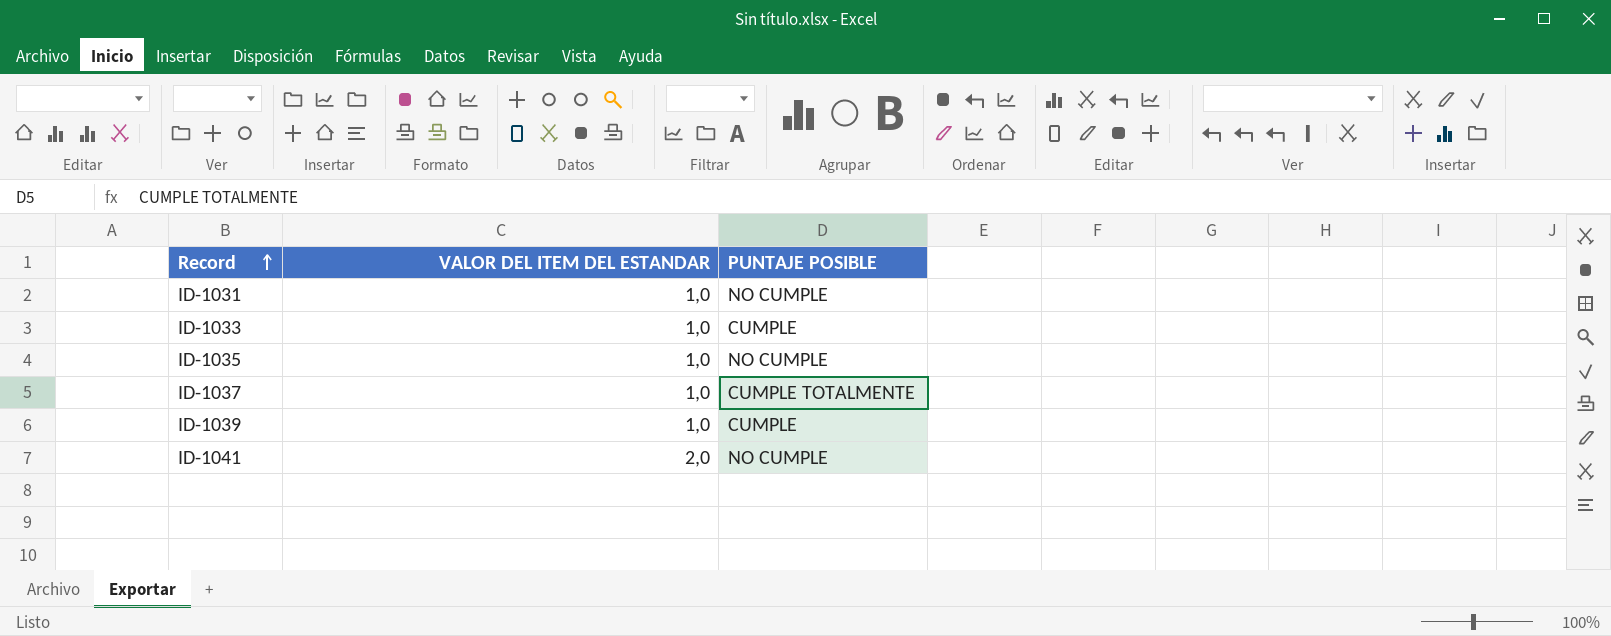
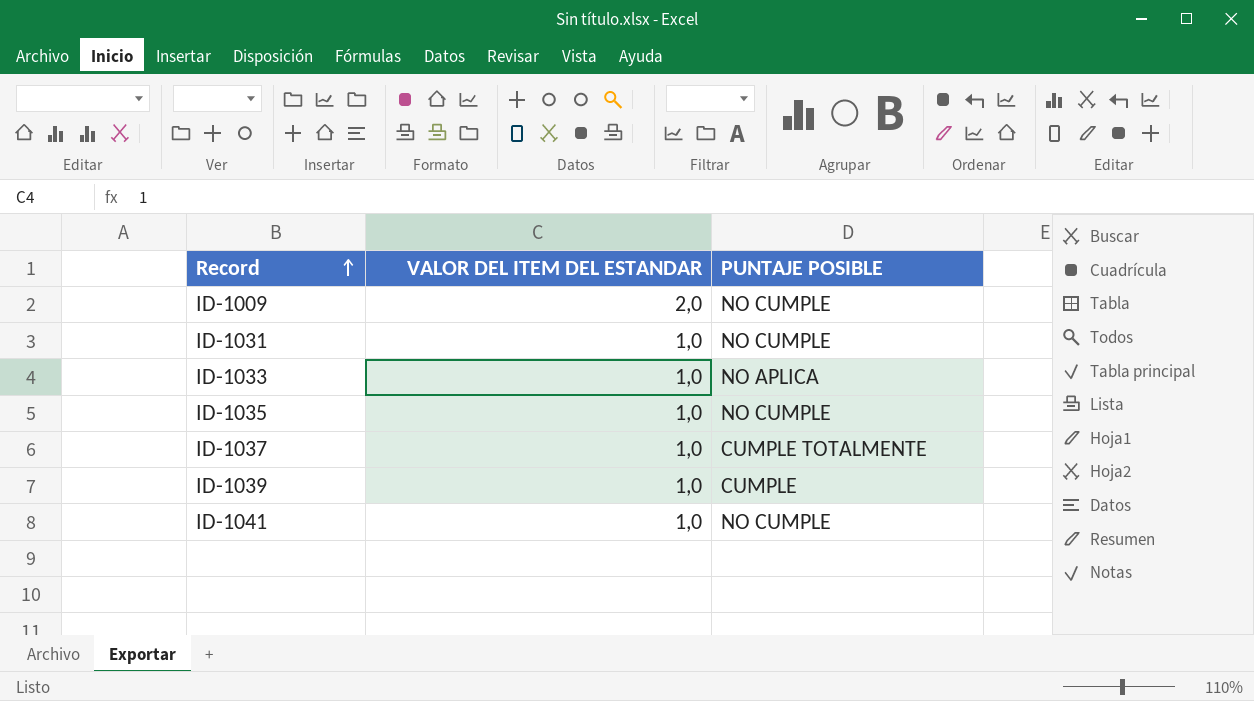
row ID-1009: none -> 2,0 | NO CUMPLE
ID-1033 | PUNTAJE POSIBLE: CUMPLE -> NO APLICA
ID-1041 | VALOR DEL ITEM DEL ESTANDAR: 2,0 -> 1,0

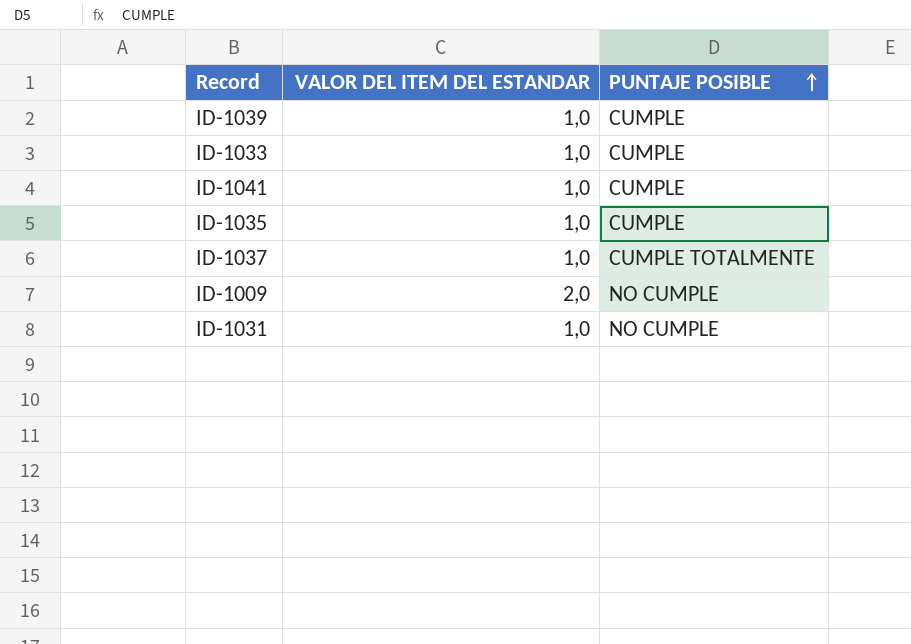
row order: Record ascending -> PUNTAJE POSIBLE ascending
ID-1033 | PUNTAJE POSIBLE: NO APLICA -> CUMPLE
ID-1041 | PUNTAJE POSIBLE: NO CUMPLE -> CUMPLE
ID-1035 | PUNTAJE POSIBLE: NO CUMPLE -> CUMPLE

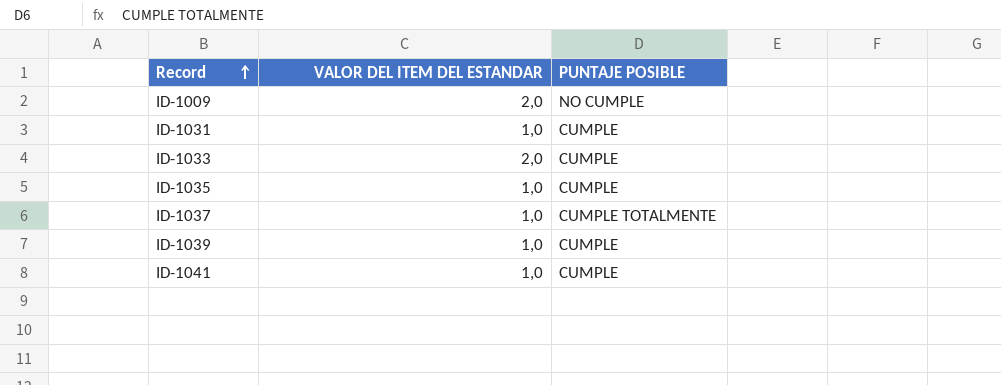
row order: PUNTAJE POSIBLE ascending -> Record ascending
ID-1031 | PUNTAJE POSIBLE: NO CUMPLE -> CUMPLE
ID-1033 | VALOR DEL ITEM DEL ESTANDAR: 1,0 -> 2,0

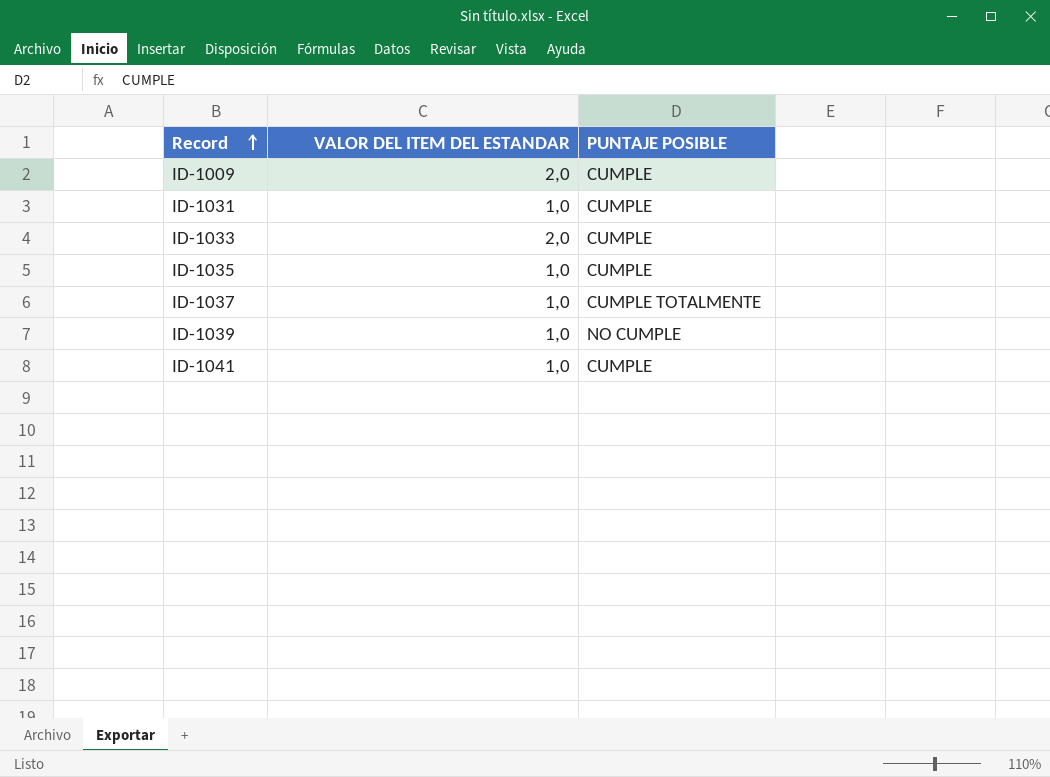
ID-1009 | PUNTAJE POSIBLE: NO CUMPLE -> CUMPLE
ID-1039 | PUNTAJE POSIBLE: CUMPLE -> NO CUMPLE

